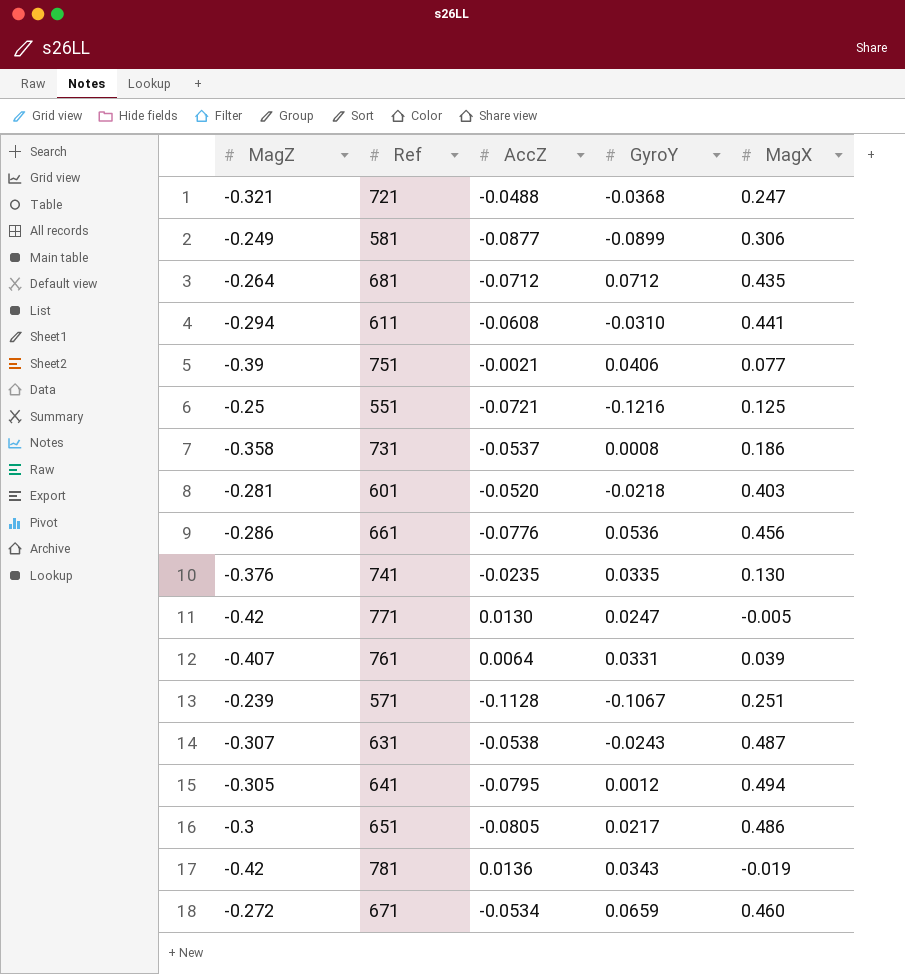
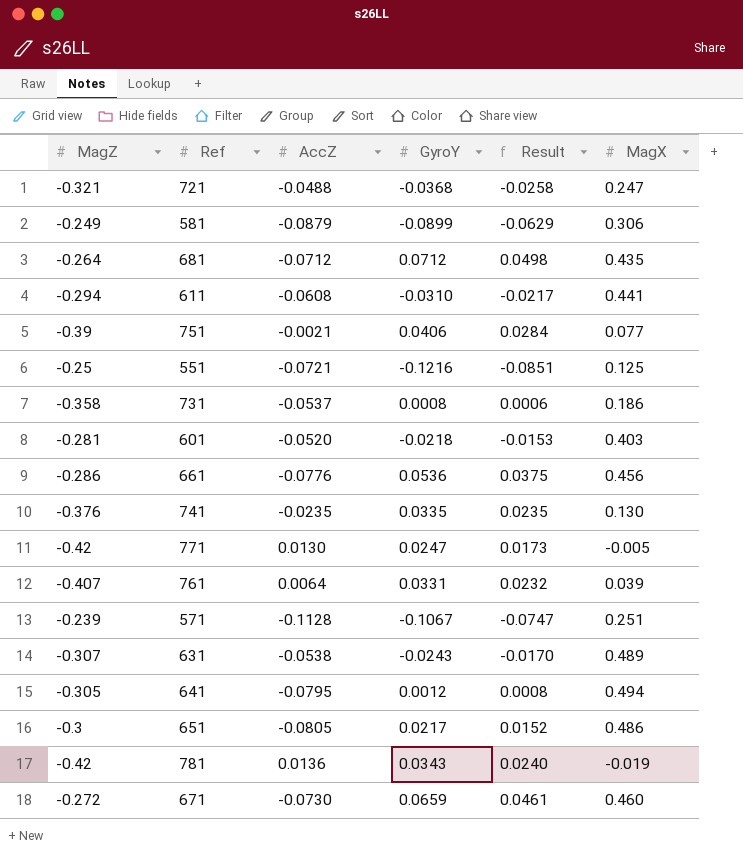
column Result | formula: none -> [GyroY] * 0.7
581 | AccZ: -0.0877 -> -0.0879
631 | MagX: 0.487 -> 0.489
671 | AccZ: -0.0534 -> -0.0730

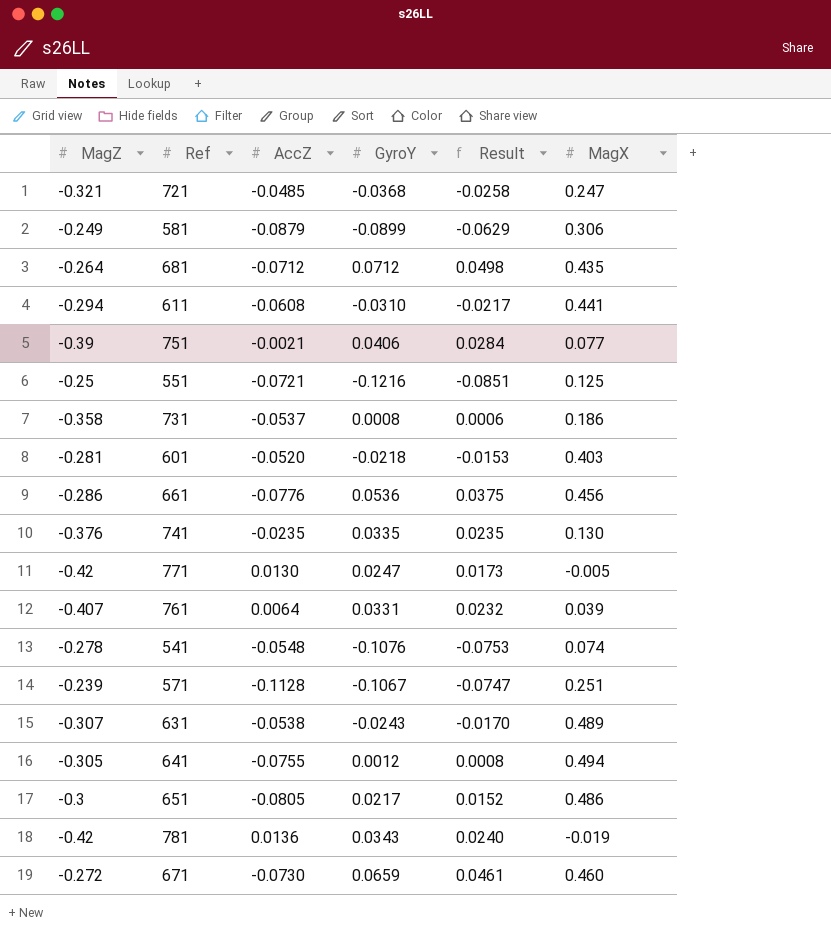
721 | AccZ: -0.0488 -> -0.0485
row 541: none -> -0.278 | -0.0548 | -0.1076 | -0.0753 | 0.074
641 | AccZ: -0.0795 -> -0.0755

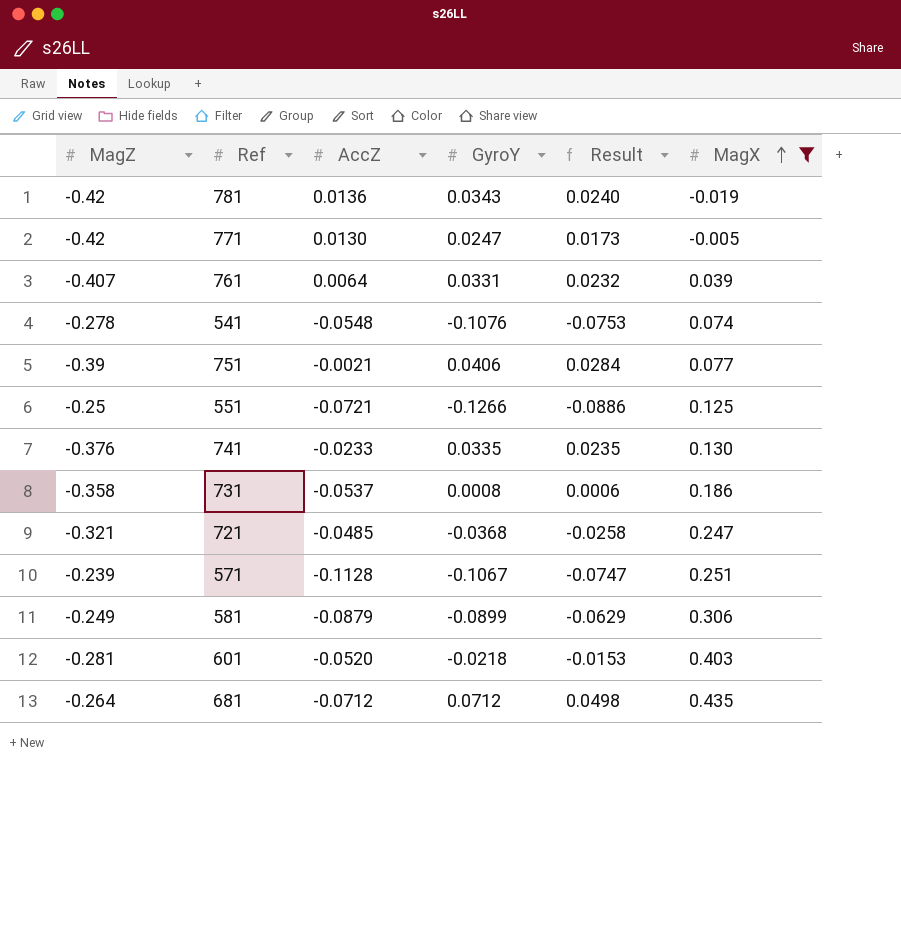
filter: none -> MagX <= 0.435
row order: none -> MagX ascending
551 | GyroY: -0.1216 -> -0.1266
551 | Result: -0.0851 -> -0.0886
741 | AccZ: -0.0235 -> -0.0233

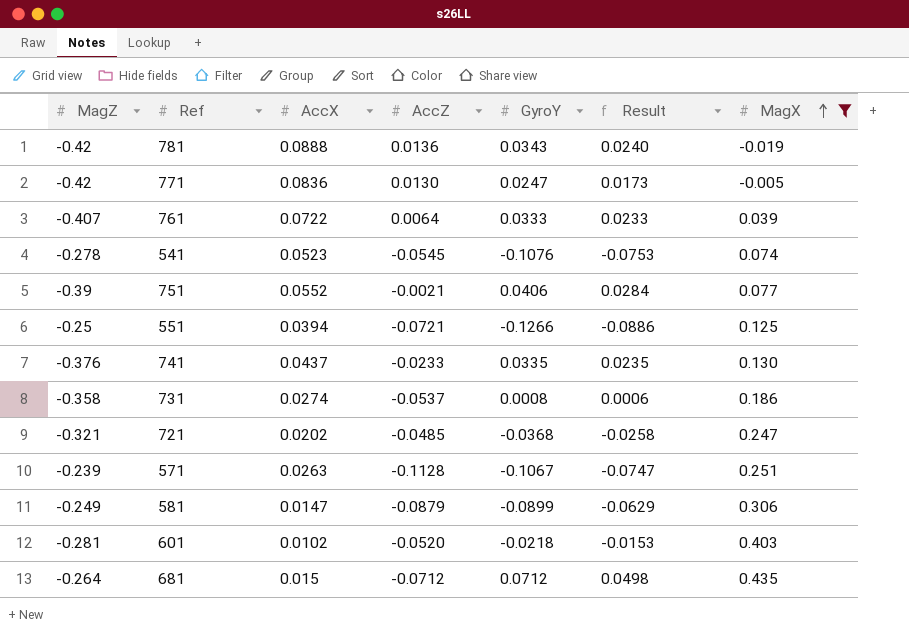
column AccX | position: none -> 3
761 | GyroY: 0.0331 -> 0.0333
761 | Result: 0.0232 -> 0.0233
541 | AccZ: -0.0548 -> -0.0545

